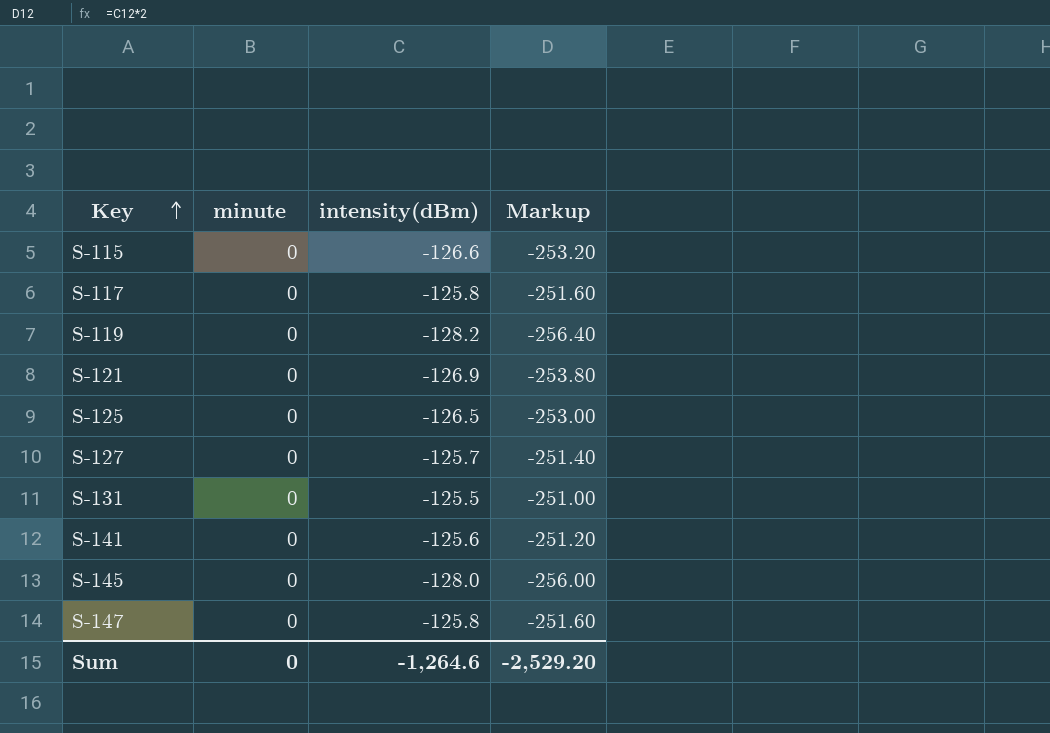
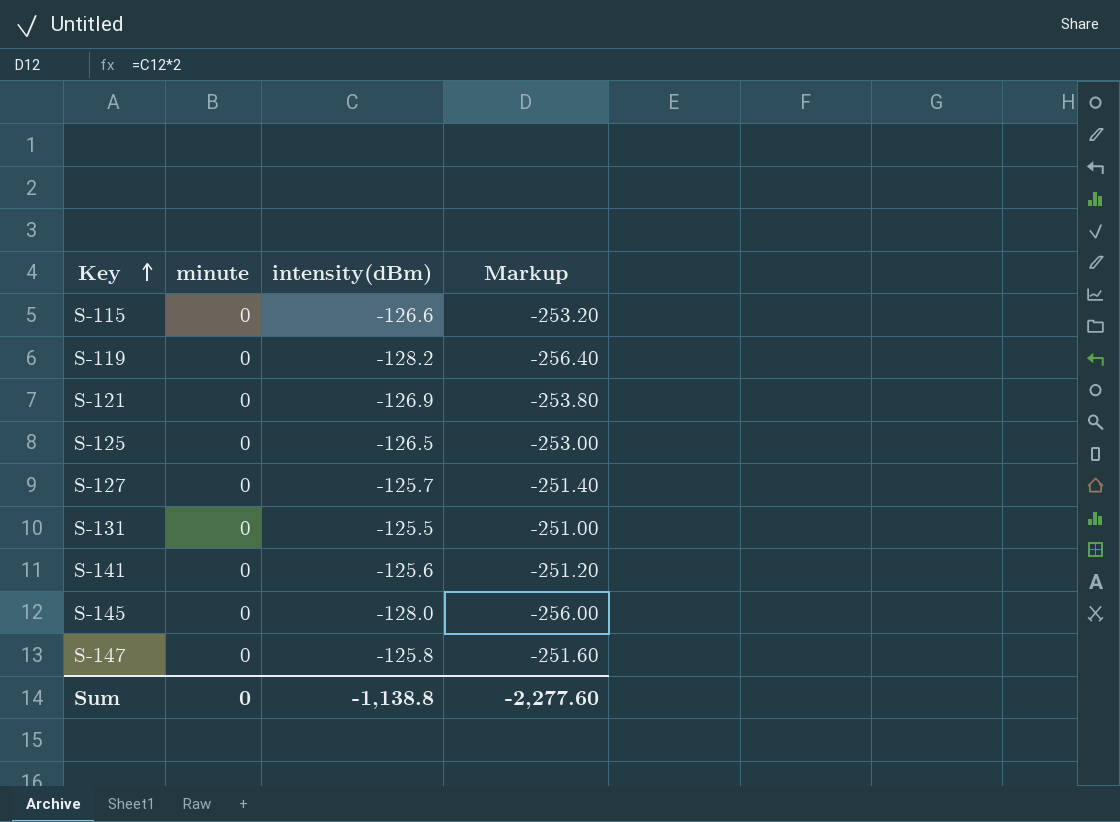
row S-117: 0 | -125.8 | -251.60 -> none
Sum | intensity(dBm): -1,264.6 -> -1,138.8
Sum | Markup: -2,529.20 -> -2,277.60

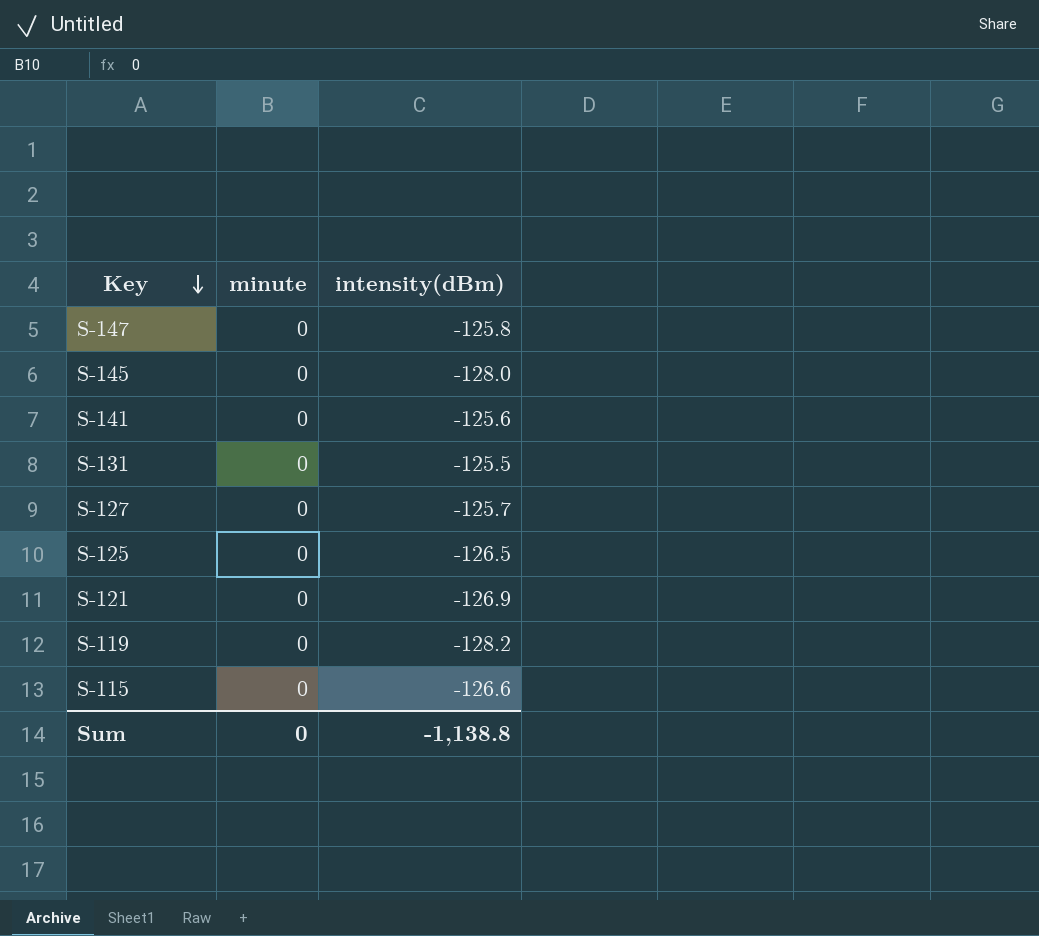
row order: Key ascending -> Key descending
column Markup | formula: [intensity(dBm)] * 2 -> none

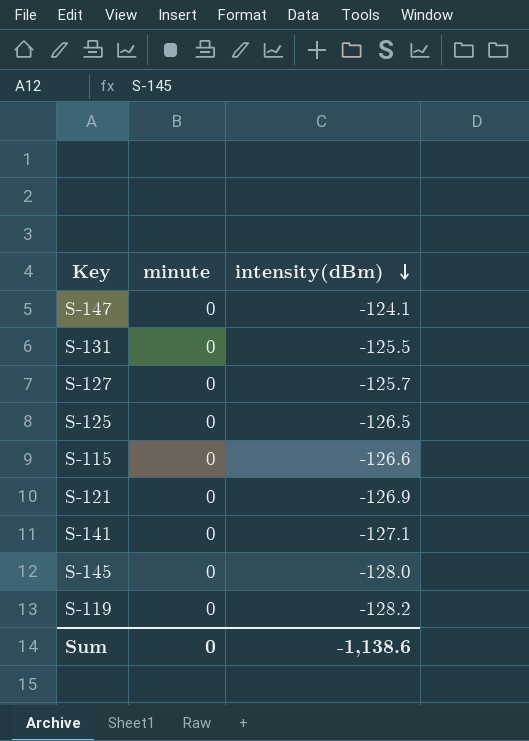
row order: Key descending -> intensity(dBm) descending
S-147 | intensity(dBm): -125.8 -> -124.1
S-141 | intensity(dBm): -125.6 -> -127.1
Sum | intensity(dBm): -1,138.8 -> -1,138.6

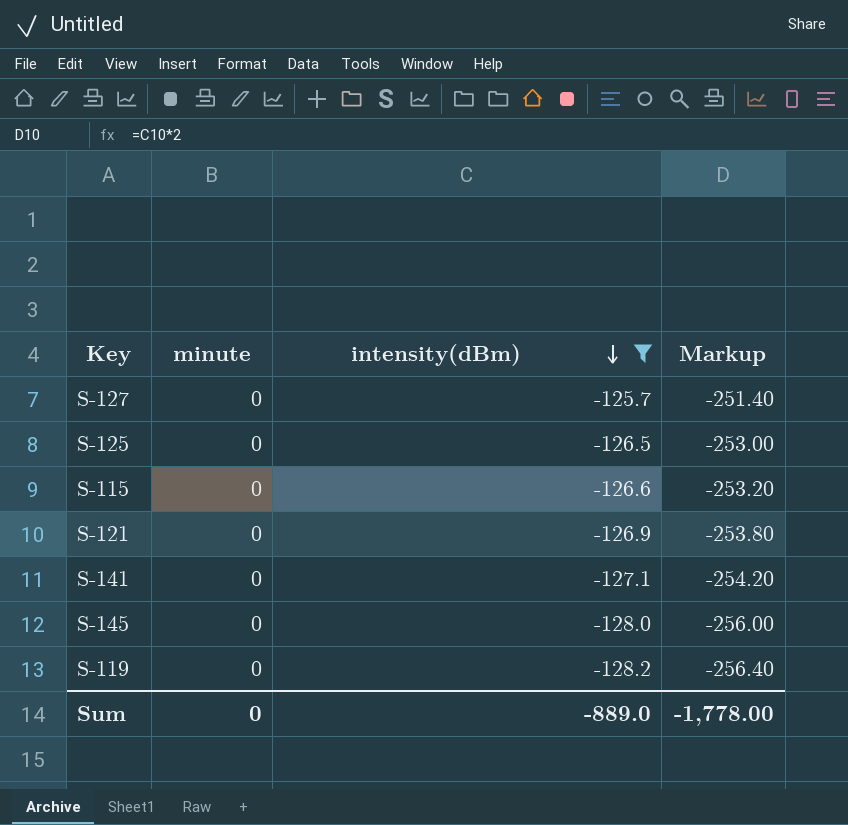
filter: none -> intensity(dBm) <= -125.7
column Markup | formula: none -> [intensity(dBm)] * 2
Sum | intensity(dBm): -1,138.6 -> -889.0

